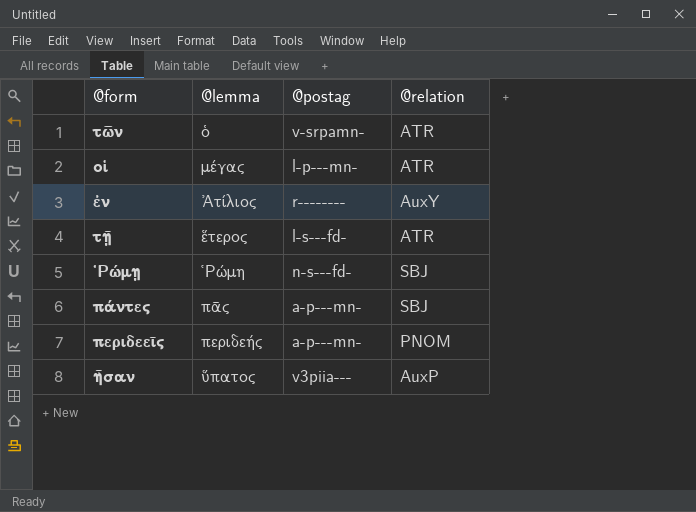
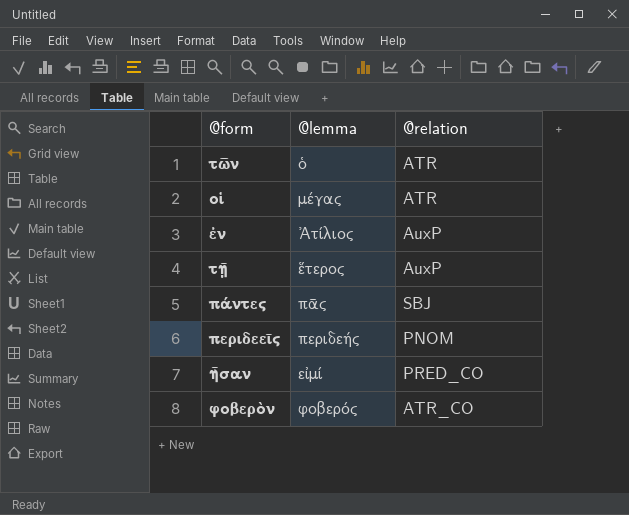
column @postag | position: 3 -> none
row Ῥώμῃ: Ῥώμη | n-s---fd- | SBJ -> none
ἐν | @relation: AuxY -> AuxP
τῇ | @relation: ATR -> AuxP
ἦσαν | @lemma: ὕπατος -> εἰμί
ἦσαν | @relation: AuxP -> PRED_CO
row φοβερὸν: none -> φοβερός | ATR_CO

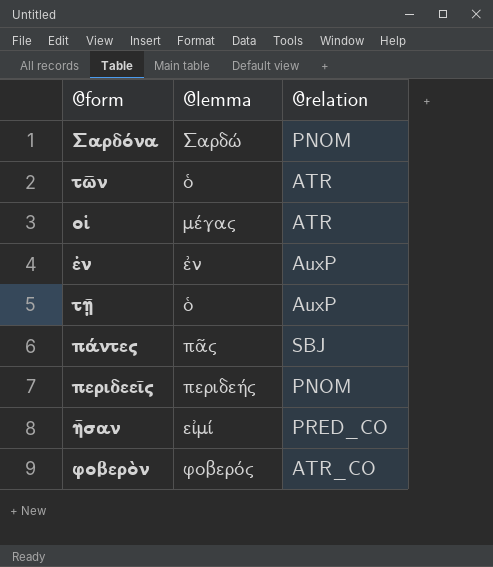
row Σαρδόνα: none -> Σαρδώ | PNOM
ἐν | @lemma: Ἀτίλιος -> ἐν
τῇ | @lemma: ἕτερος -> ὁ

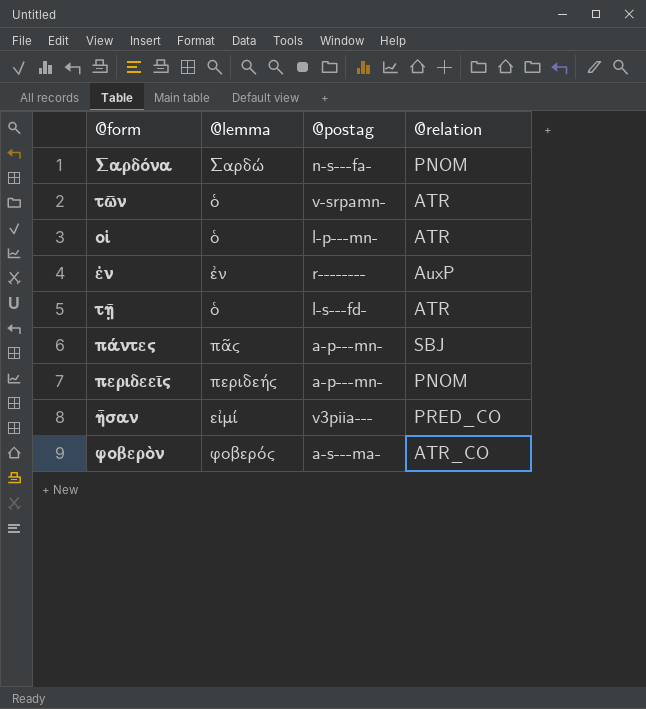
column @postag | position: none -> 3
οἱ | @lemma: μέγας -> ὁ
τῇ | @relation: AuxP -> ATR

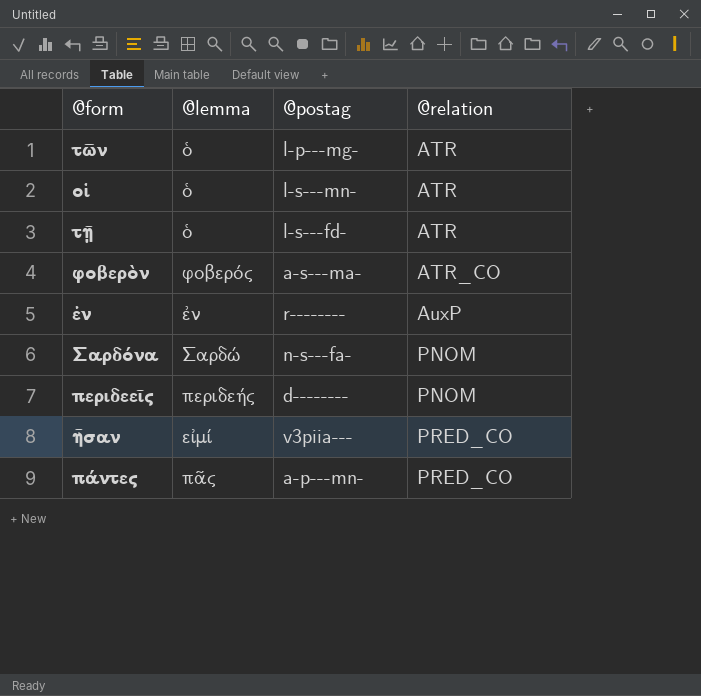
row order: none -> @relation ascending
τῶν | @postag: v-srpamn- -> l-p---mg-
οἱ | @postag: l-p---mn- -> l-s---mn-
περιδεεῖς | @postag: a-p---mn- -> d--------
πάντες | @relation: SBJ -> PRED_CO

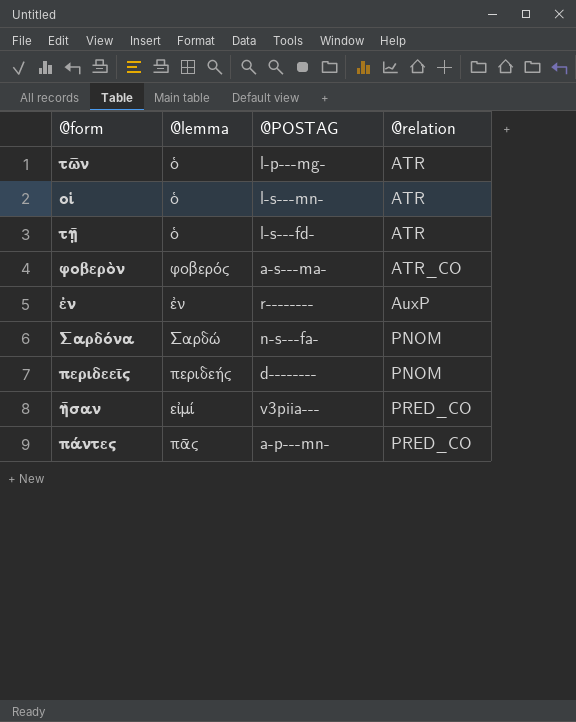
column name: @postag -> @POSTAG

